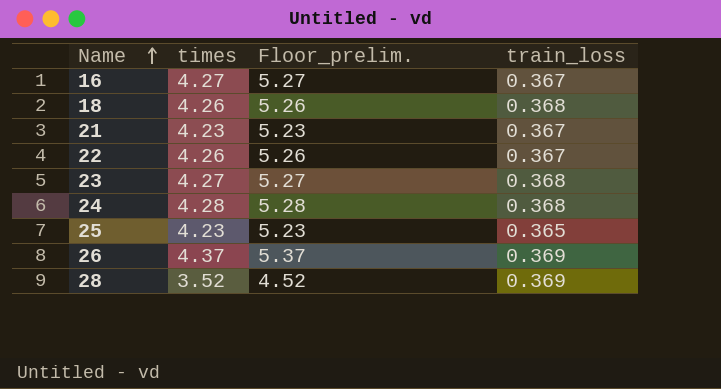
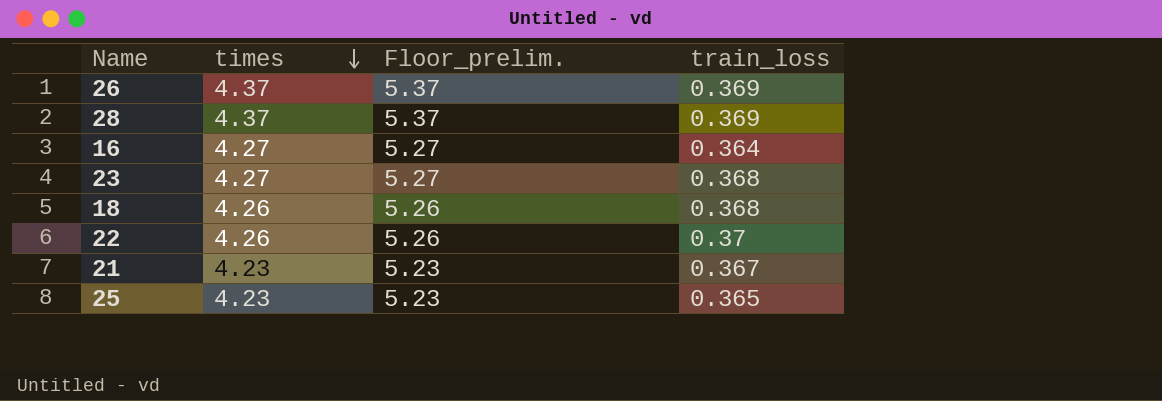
row order: Name ascending -> times descending
row 24: 4.28 | 5.28 | 0.368 -> none
28 | times: 3.52 -> 4.37
28 | Floor_prelim.: 4.52 -> 5.37
16 | train_loss: 0.367 -> 0.364
22 | train_loss: 0.367 -> 0.37

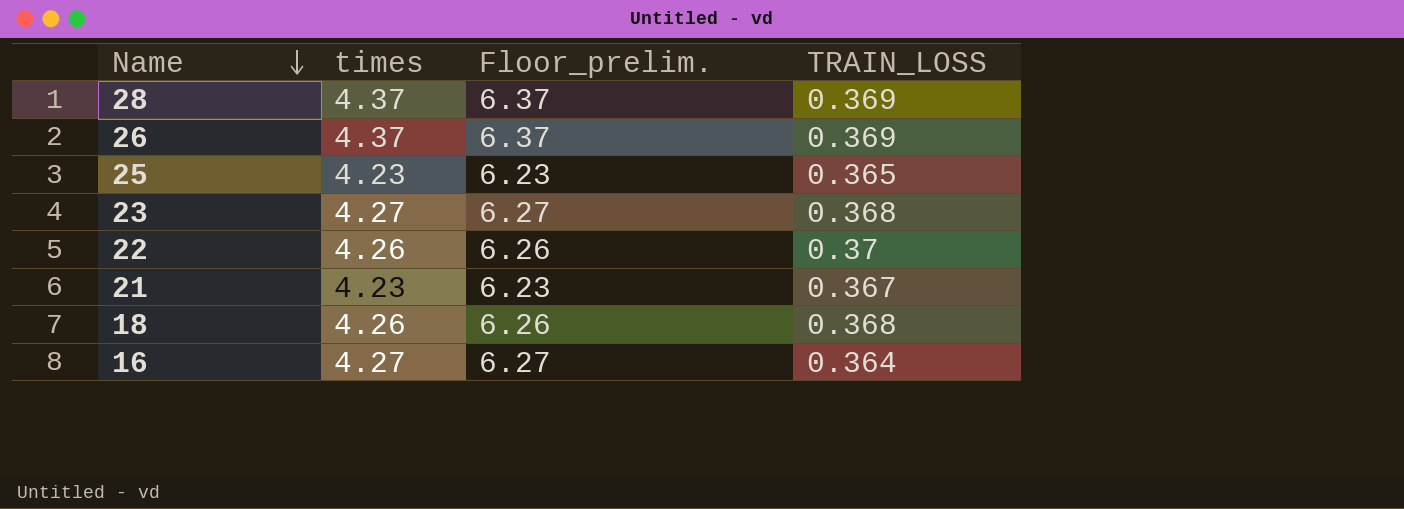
row order: times descending -> Name descending
column Floor_prelim. | formula: [times] + 1 -> [times] + 2
column name: train_loss -> TRAIN_LOSS

